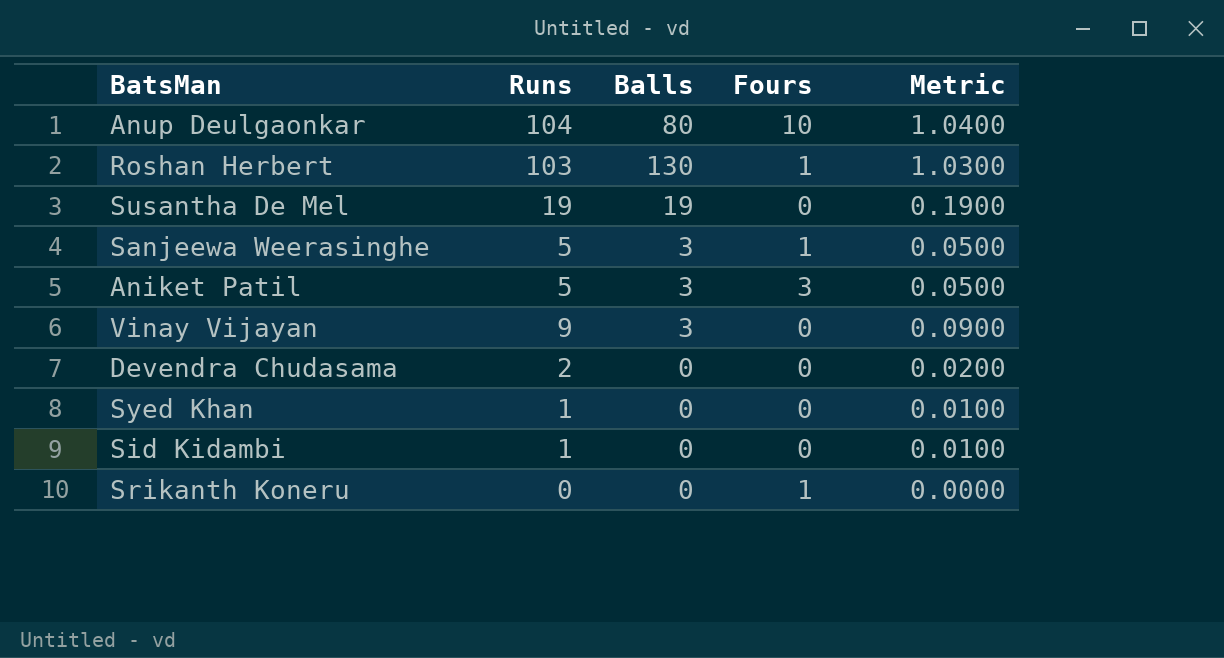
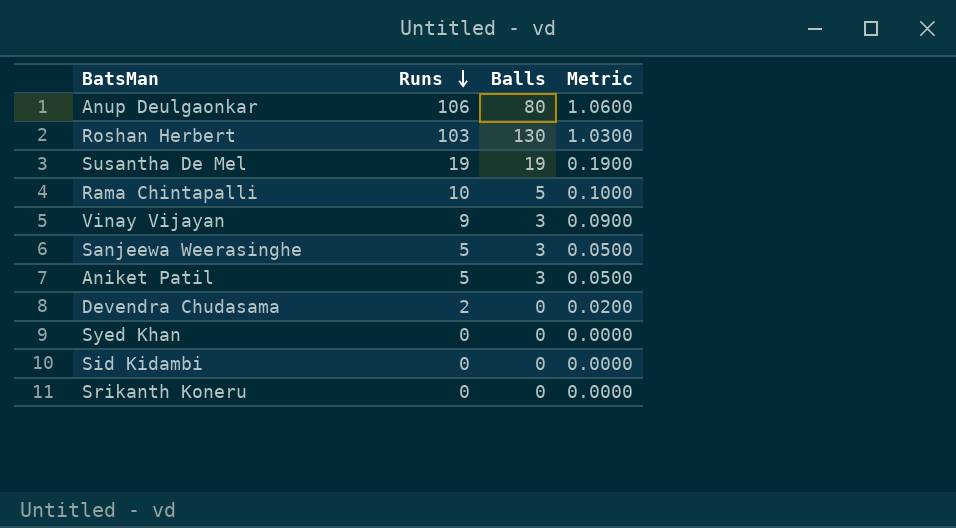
row order: none -> Runs descending
column Fours | position: 4 -> none
Anup Deulgaonkar | Runs: 104 -> 106
Anup Deulgaonkar | Metric: 1.0400 -> 1.0600
row Rama Chintapalli: none -> 10 | 5 | 0.1000
Syed Khan | Runs: 1 -> 0
Syed Khan | Metric: 0.0100 -> 0.0000
Sid Kidambi | Runs: 1 -> 0
Sid Kidambi | Metric: 0.0100 -> 0.0000

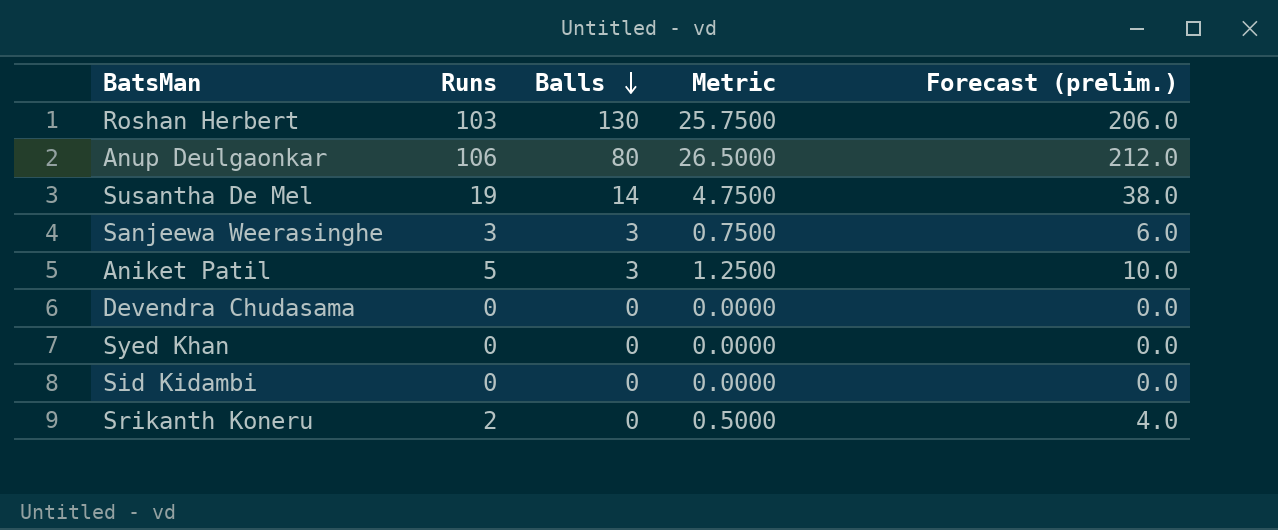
row order: Runs descending -> Balls descending
column Metric | formula: [Runs] * 0.01 -> [Runs] * 0.25
column Forecast (prelim.) | formula: none -> [Runs] * 2
row Rama Chintapalli: 10 | 5 | 0.1000 -> none
row Vinay Vijayan: 9 | 3 | 0.0900 -> none
Susantha De Mel | Balls: 19 -> 14
Sanjeewa Weerasinghe | Runs: 5 -> 3
Devendra Chudasama | Runs: 2 -> 0
Srikanth Koneru | Runs: 0 -> 2

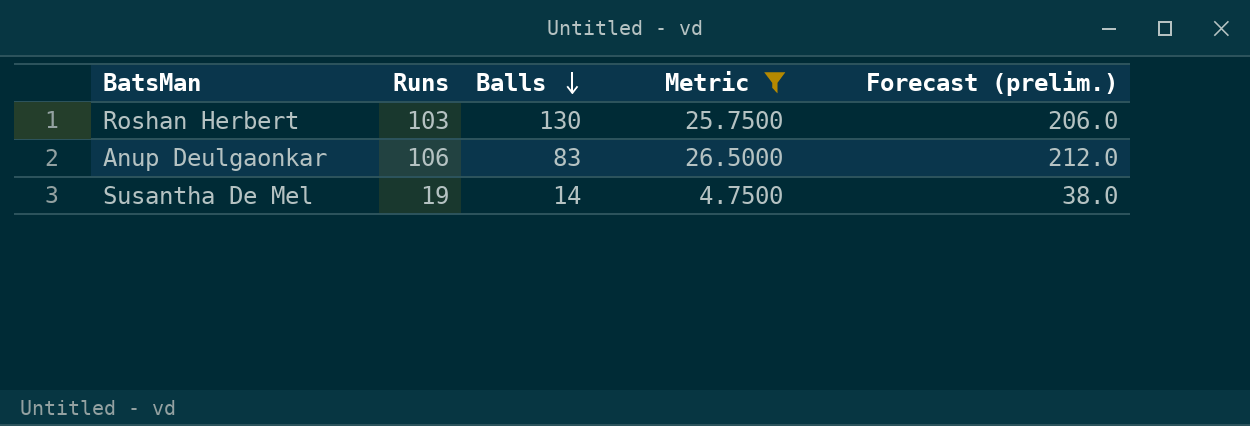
filter: none -> Metric >= 4.7500
Anup Deulgaonkar | Balls: 80 -> 83

